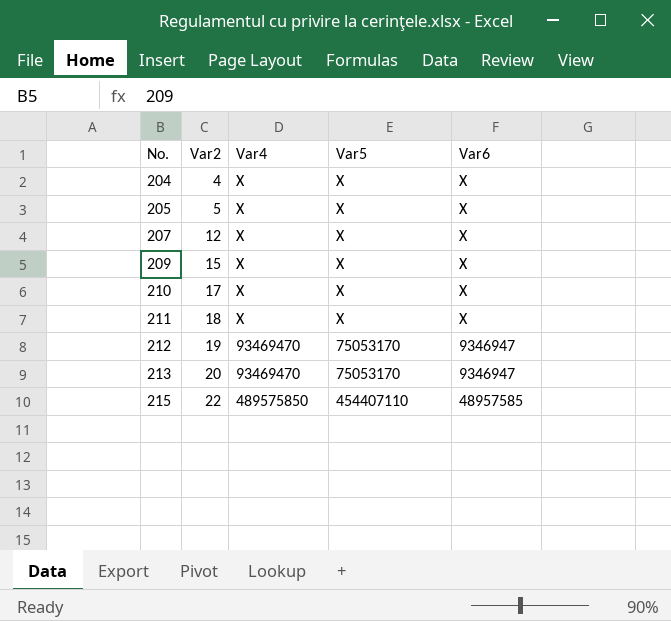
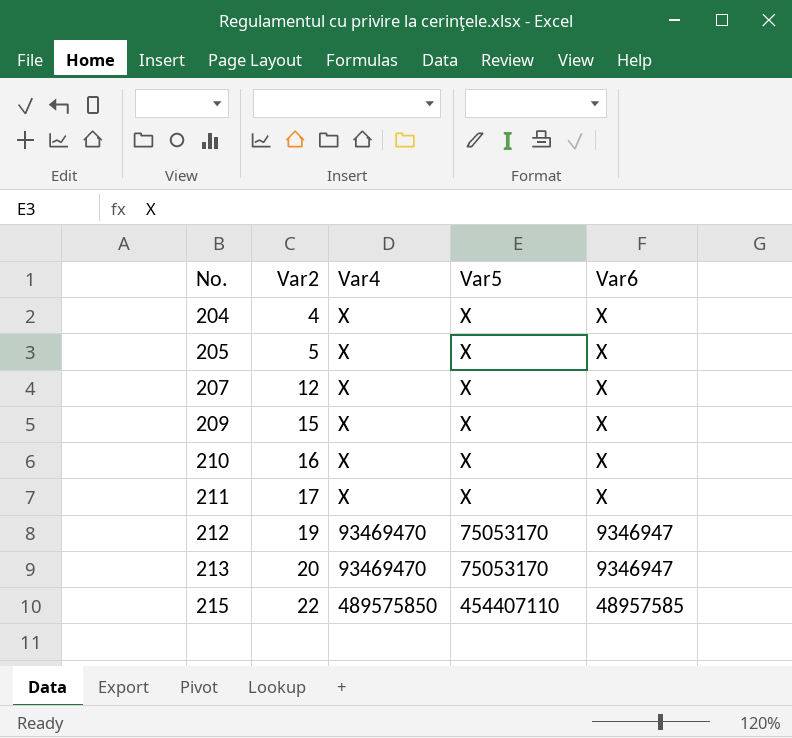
210 | Var2: 17 -> 16
211 | Var2: 18 -> 17

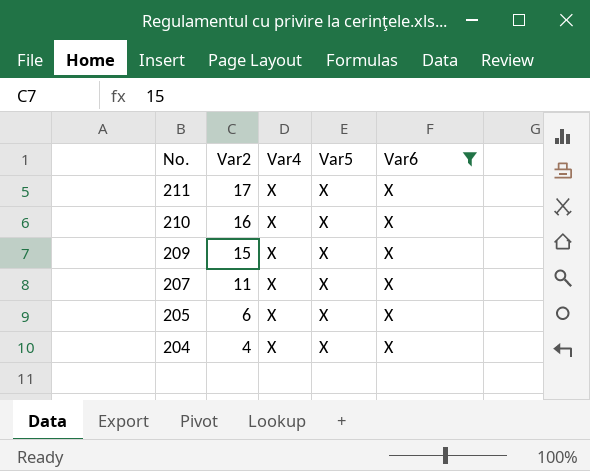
filter: none -> Var6 = X
row order: No. ascending -> No. descending
207 | Var2: 12 -> 11
205 | Var2: 5 -> 6

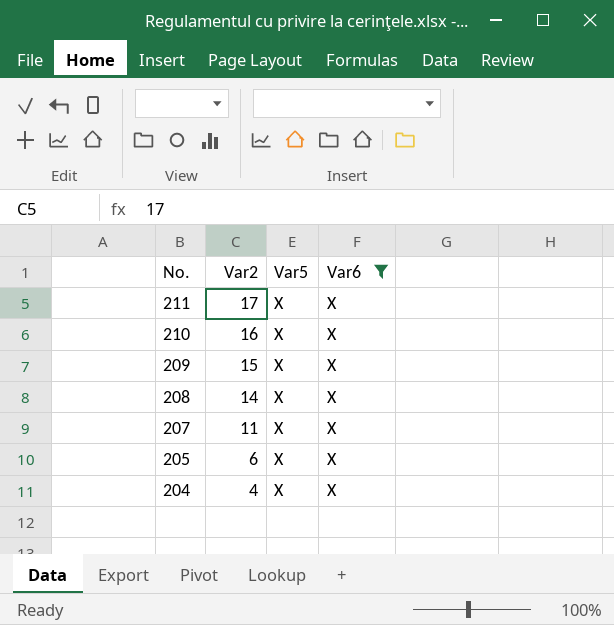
column Var4 | position: 3 -> none
row 208: none -> 14 | X | X

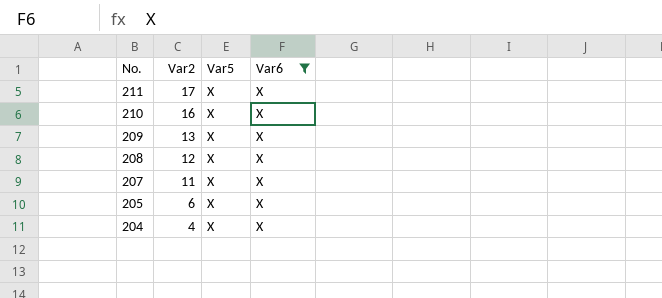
209 | Var2: 15 -> 13
208 | Var2: 14 -> 12

